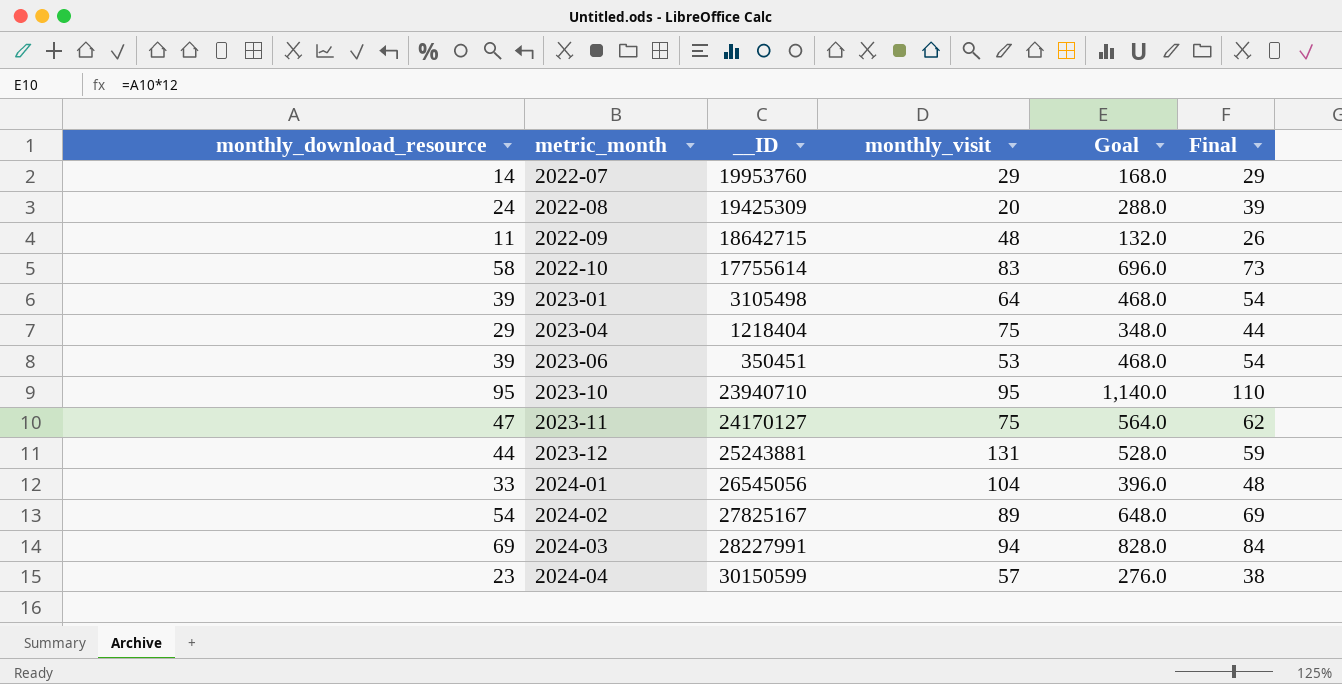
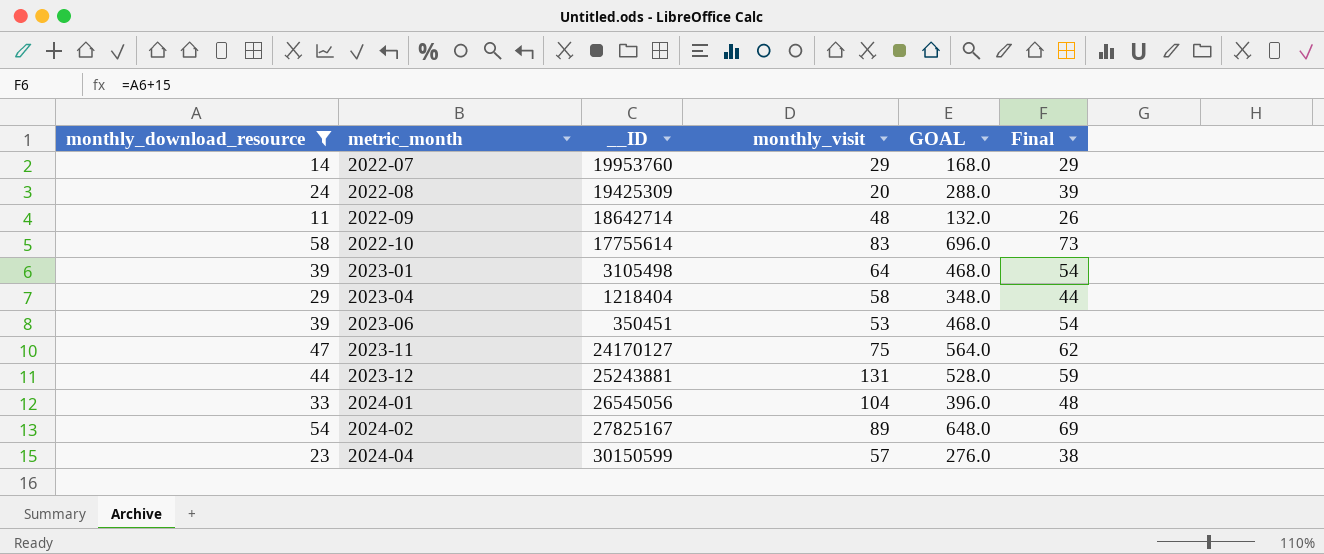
filter: none -> monthly_download_resource <= 58
column name: Goal -> GOAL
2022-09 | __ID: 18642715 -> 18642714
2023-04 | monthly_visit: 75 -> 58

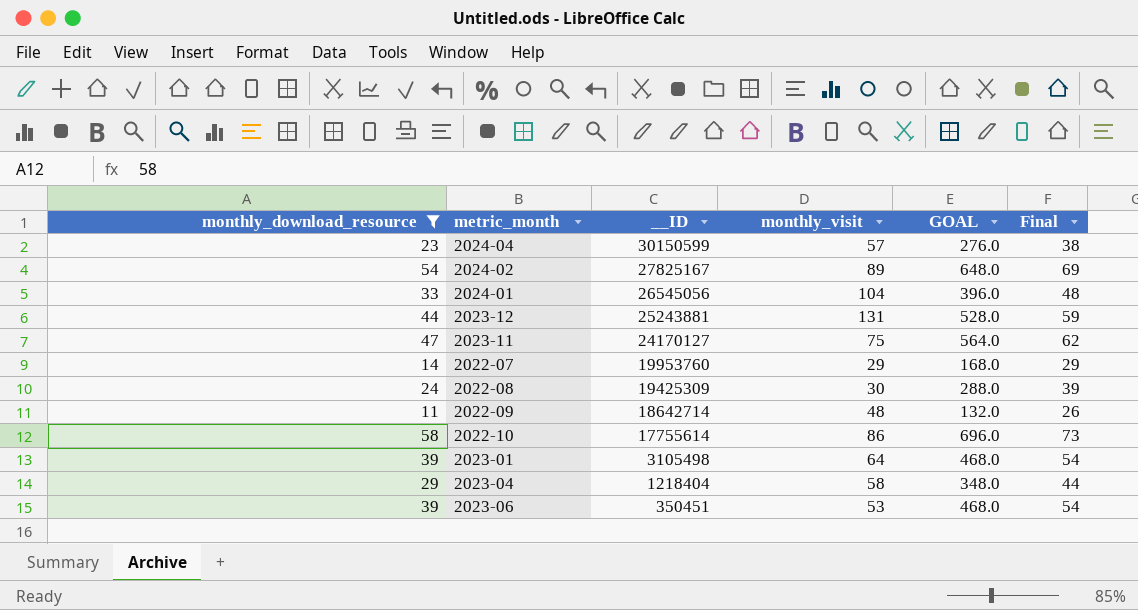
row order: metric_month ascending -> __ID descending
2022-08 | monthly_visit: 20 -> 30
2022-10 | monthly_visit: 83 -> 86

